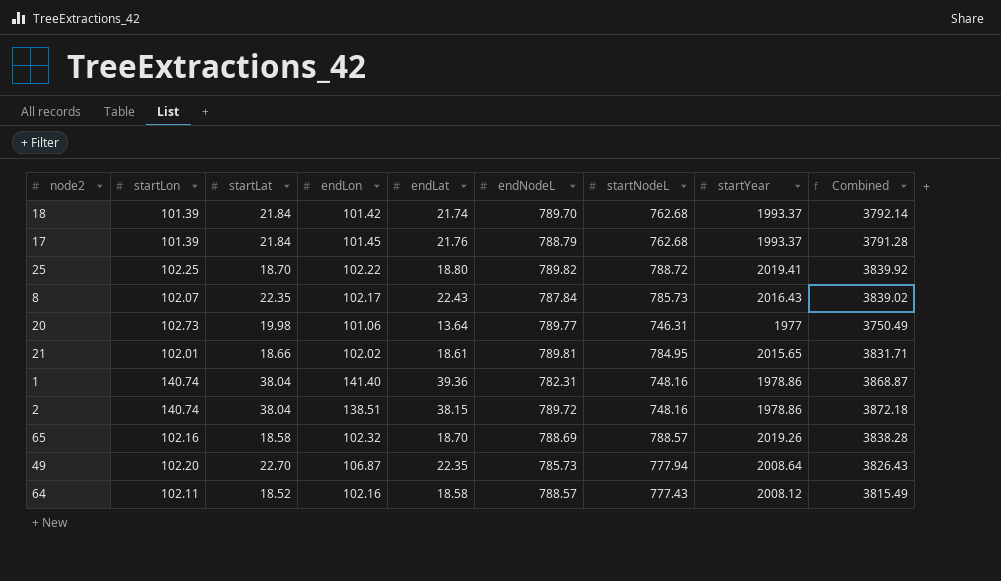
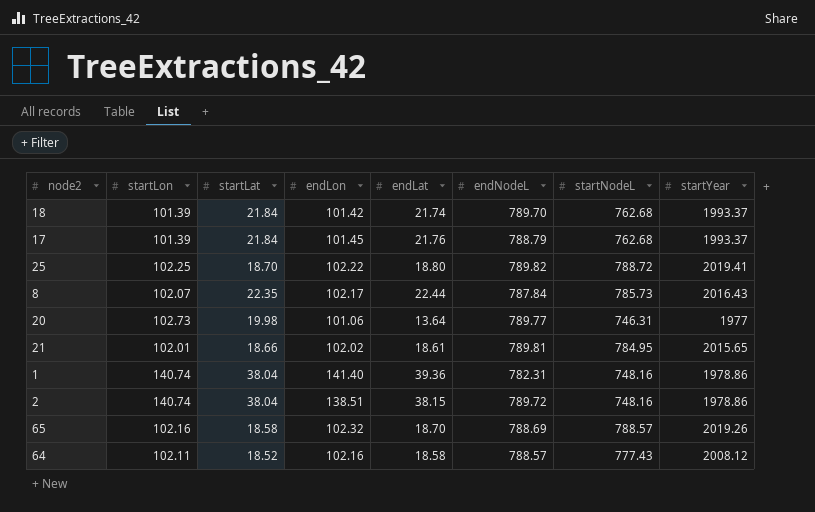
column Combined | formula: [startLon] + [startLat] + [endLon] + [endLat] + [endNodeL] + [startNodeL] + [startYear] -> none
row 49: 102.20 | 22.70 | 106.87 | 22.35 | 785.73 | 777.94 | 2008.64 | 3826.43 -> none
8 | endLat: 22.43 -> 22.44

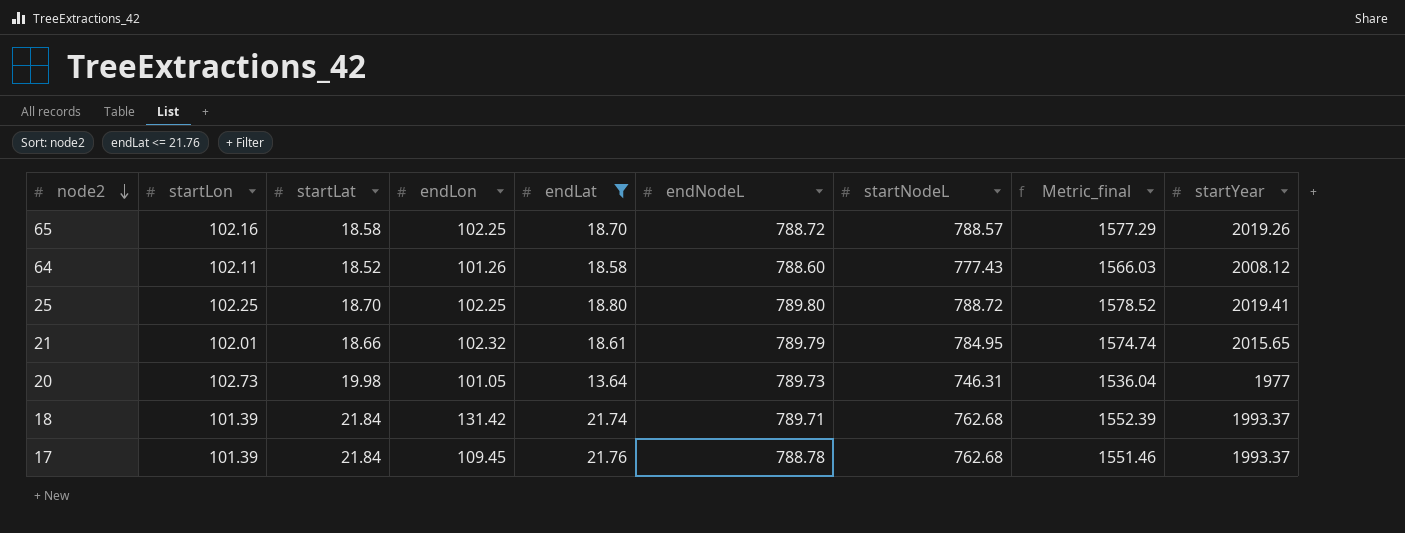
filter: none -> endLat <= 21.76
row order: none -> node2 descending
column Metric_final | formula: none -> [endNodeL] + [startNodeL]
65 | endLon: 102.32 -> 102.25
65 | endNodeL: 788.69 -> 788.72
64 | endLon: 102.16 -> 101.26
64 | endNodeL: 788.57 -> 788.60
25 | endLon: 102.22 -> 102.25
25 | endNodeL: 789.82 -> 789.80
21 | endLon: 102.02 -> 102.32
21 | endNodeL: 789.81 -> 789.79
20 | endLon: 101.06 -> 101.05
20 | endNodeL: 789.77 -> 789.73
18 | endLon: 101.42 -> 131.42
18 | endNodeL: 789.70 -> 789.71
17 | endLon: 101.45 -> 109.45
17 | endNodeL: 788.79 -> 788.78

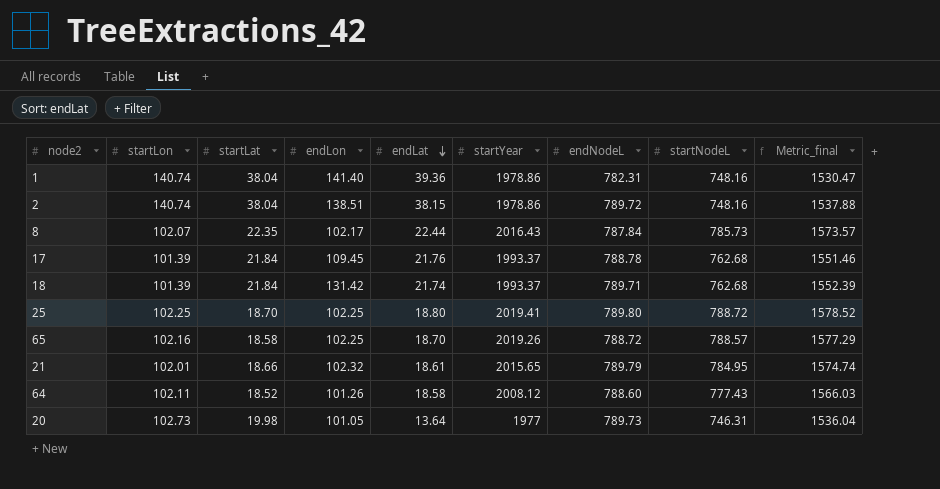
filter: endLat <= 21.76 -> none
row order: node2 descending -> endLat descending
column startYear | position: 9 -> 6

